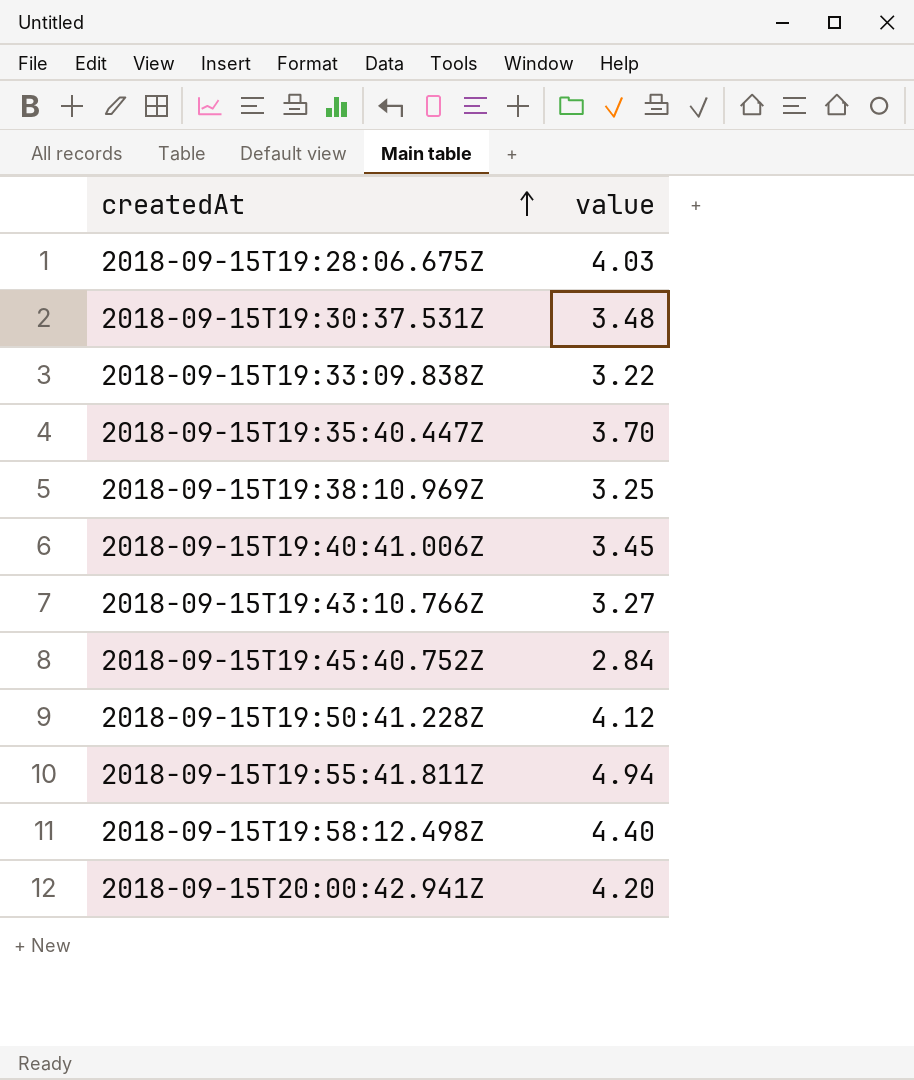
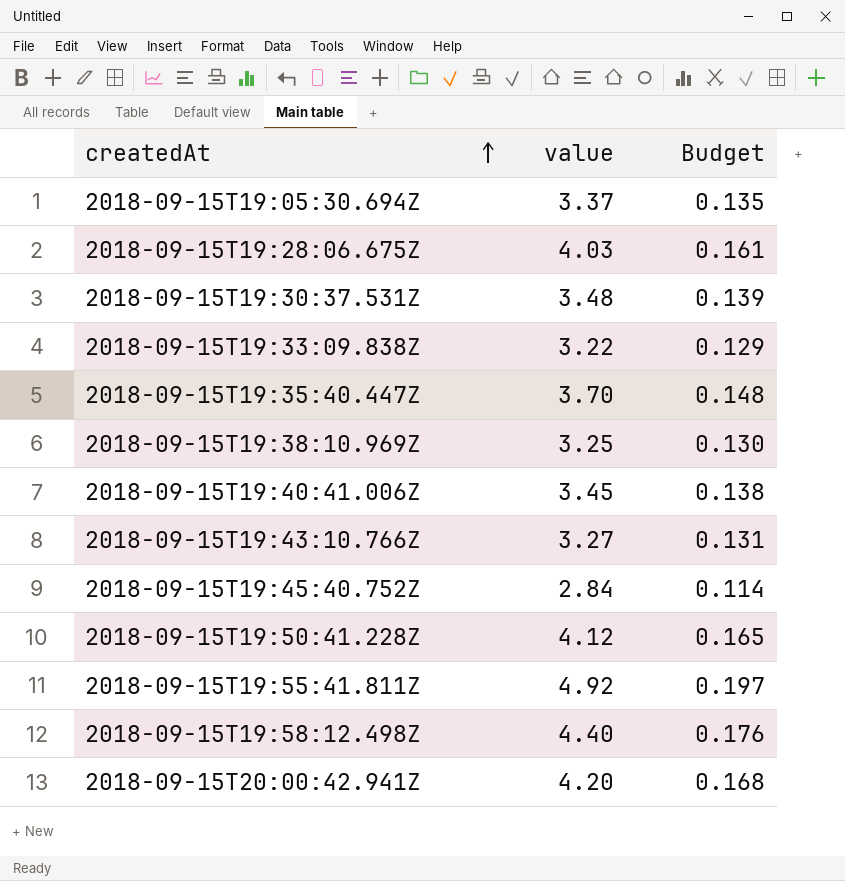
column Budget | formula: none -> [value] * 0.04
row 2018-09-15T19:05:30.694Z: none -> 3.37 | 0.135
2018-09-15T19:55:41.811Z | value: 4.94 -> 4.92

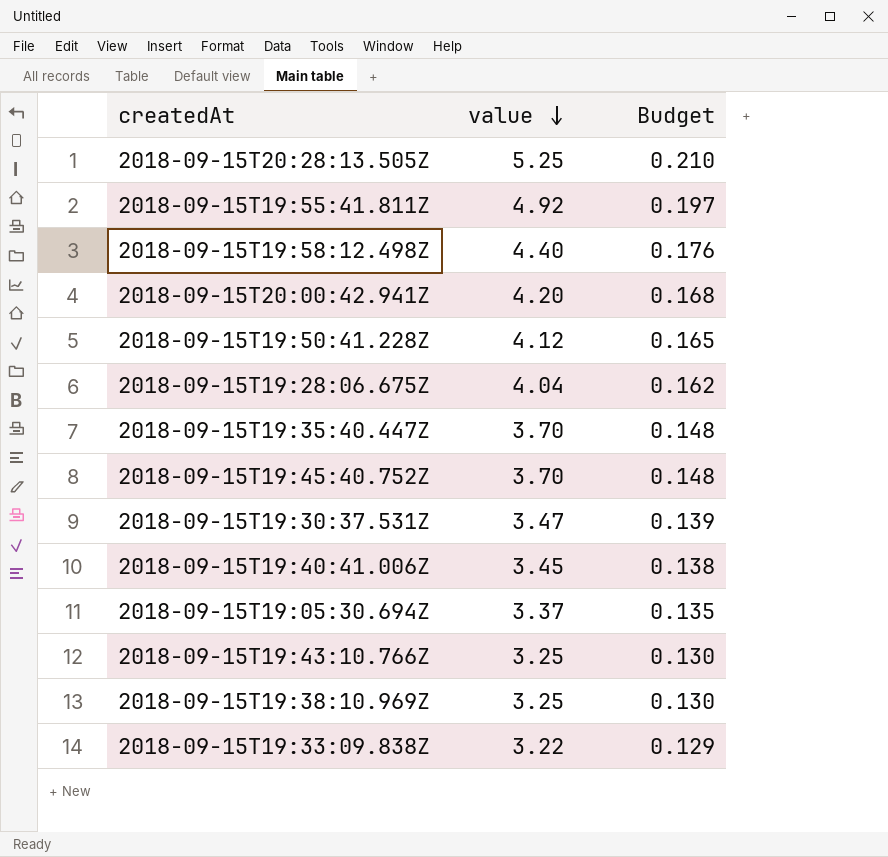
row order: createdAt ascending -> value descending
row 2018-09-15T20:28:13.505Z: none -> 5.25 | 0.210
2018-09-15T19:28:06.675Z | value: 4.03 -> 4.04
2018-09-15T19:28:06.675Z | Budget: 0.161 -> 0.162
2018-09-15T19:45:40.752Z | value: 2.84 -> 3.70
2018-09-15T19:45:40.752Z | Budget: 0.114 -> 0.148
2018-09-15T19:30:37.531Z | value: 3.48 -> 3.47
2018-09-15T19:43:10.766Z | value: 3.27 -> 3.25
2018-09-15T19:43:10.766Z | Budget: 0.131 -> 0.130

